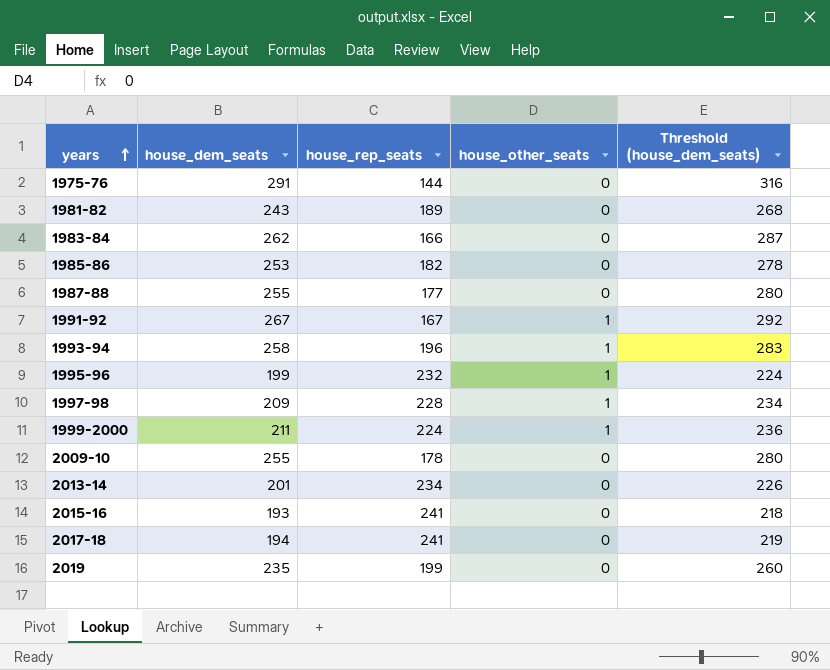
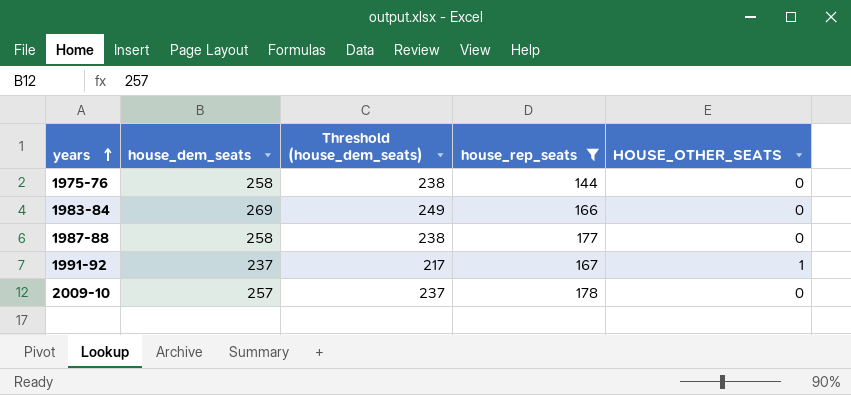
filter: none -> house_rep_seats <= 178
column Threshold (house_dem_seats) | formula: [house_dem_seats] + 25 -> [house_dem_seats] - 20
column Threshold (house_dem_seats) | position: 5 -> 3
column name: house_other_seats -> HOUSE_OTHER_SEATS
1975-76 | house_dem_seats: 291 -> 258
1983-84 | house_dem_seats: 262 -> 269
1987-88 | house_dem_seats: 255 -> 258
1991-92 | house_dem_seats: 267 -> 237
2009-10 | house_dem_seats: 255 -> 257

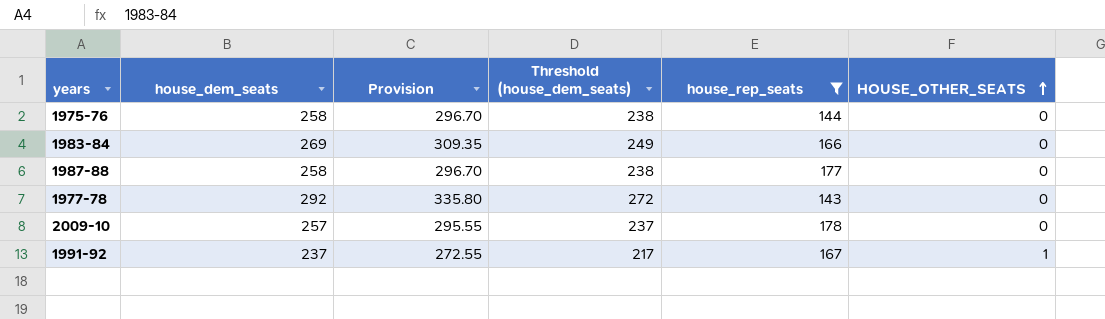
row order: years ascending -> HOUSE_OTHER_SEATS ascending
column Provision | formula: none -> [house_dem_seats] * 1.15
row 1977-78: none -> 292 | 335.80 | 272 | 143 | 0

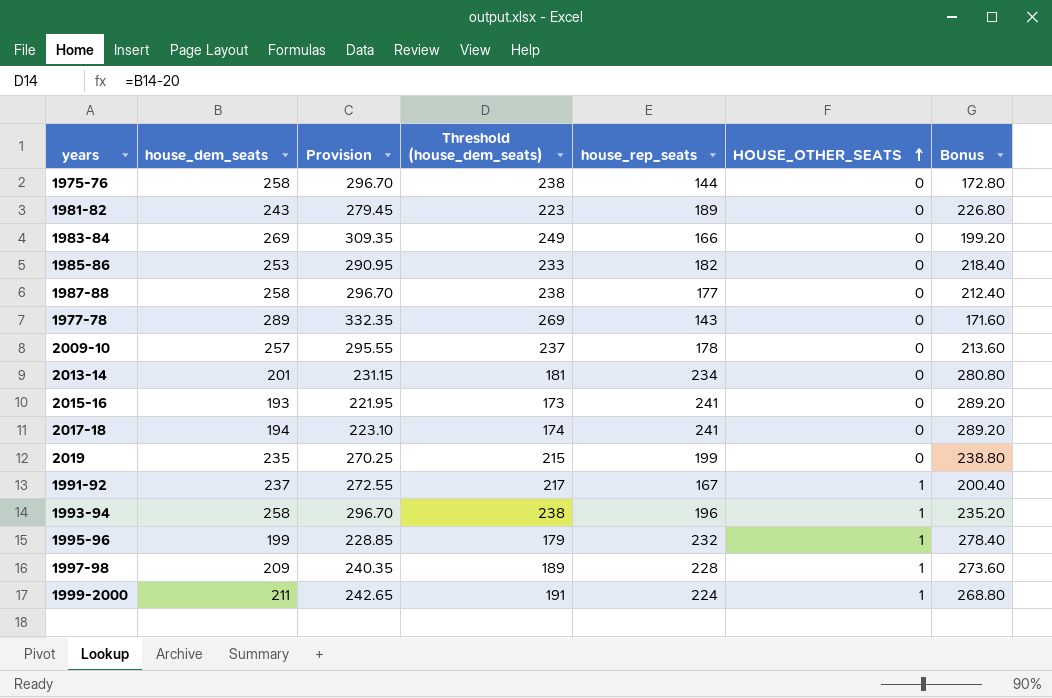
filter: house_rep_seats <= 178 -> none
column Bonus | formula: none -> [house_rep_seats] * 1.2
1977-78 | house_dem_seats: 292 -> 289
1977-78 | Provision: 335.80 -> 332.35
1977-78 | Threshold (house_dem_seats): 272 -> 269

